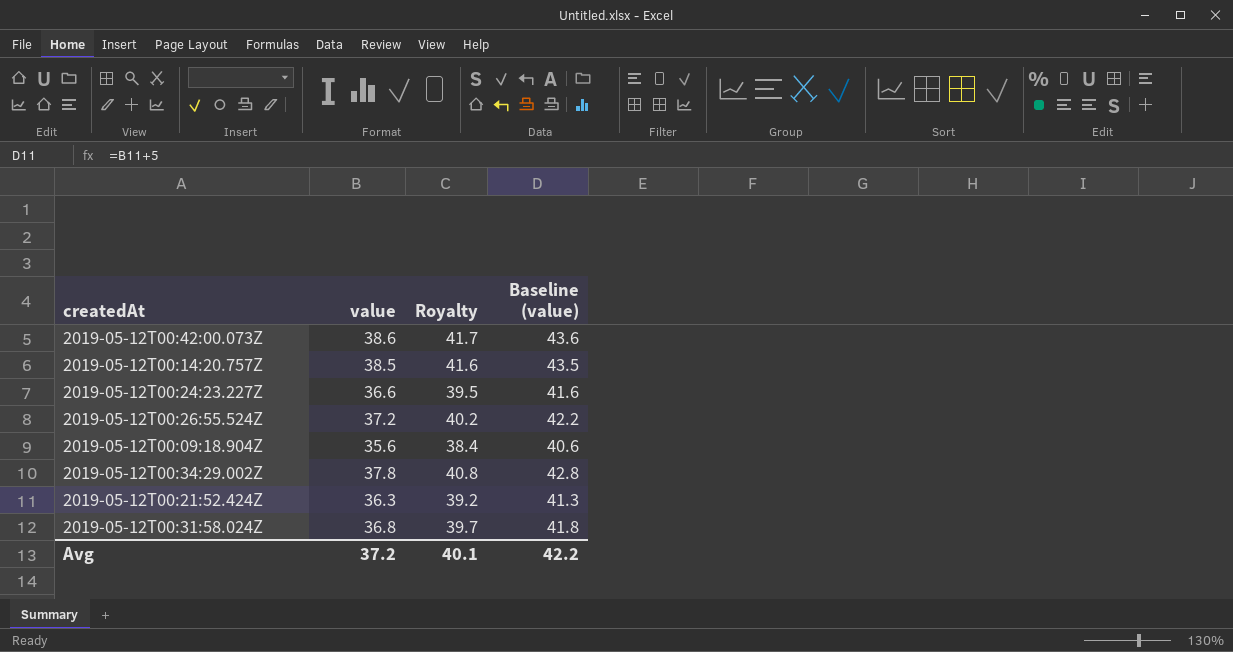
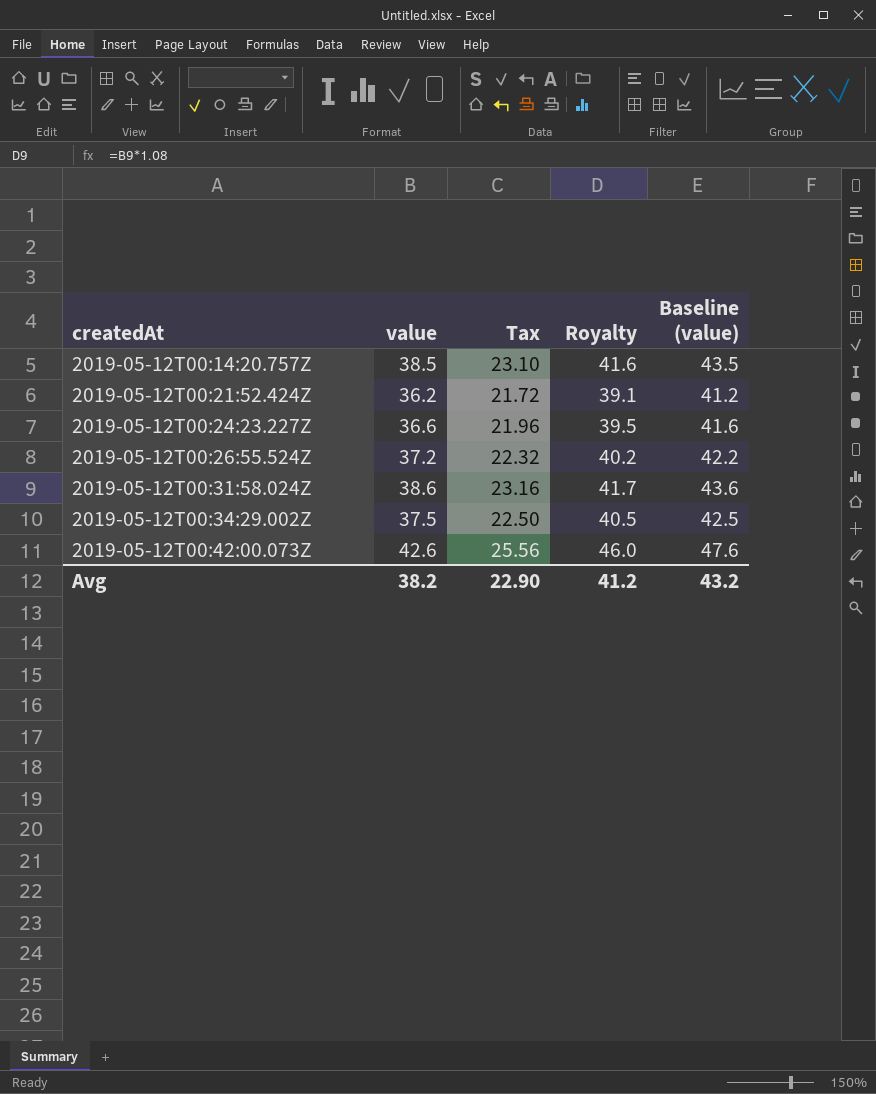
row order: none -> createdAt ascending
column Tax | formula: none -> [value] * 0.6
row 2019-05-12T00:09:18.904Z: 35.6 | 38.4 | 40.6 -> none
2019-05-12T00:21:52.424Z | value: 36.3 -> 36.2
2019-05-12T00:21:52.424Z | Royalty: 39.2 -> 39.1
2019-05-12T00:21:52.424Z | Baseline (value): 41.3 -> 41.2
2019-05-12T00:31:58.024Z | value: 36.8 -> 38.6
2019-05-12T00:31:58.024Z | Royalty: 39.7 -> 41.7
2019-05-12T00:31:58.024Z | Baseline (value): 41.8 -> 43.6
2019-05-12T00:34:29.002Z | value: 37.8 -> 37.5
2019-05-12T00:34:29.002Z | Royalty: 40.8 -> 40.5
2019-05-12T00:34:29.002Z | Baseline (value): 42.8 -> 42.5
2019-05-12T00:42:00.073Z | value: 38.6 -> 42.6
2019-05-12T00:42:00.073Z | Royalty: 41.7 -> 46.0
2019-05-12T00:42:00.073Z | Baseline (value): 43.6 -> 47.6
Avg | value: 37.2 -> 38.2
Avg | Royalty: 40.1 -> 41.2
Avg | Baseline (value): 42.2 -> 43.2

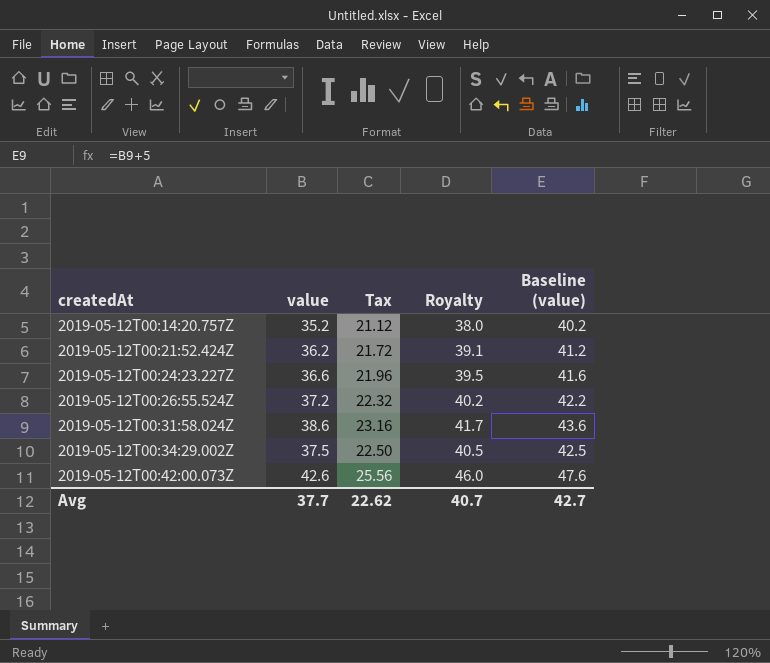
2019-05-12T00:14:20.757Z | value: 38.5 -> 35.2
2019-05-12T00:14:20.757Z | Tax: 23.10 -> 21.12
2019-05-12T00:14:20.757Z | Royalty: 41.6 -> 38.0
2019-05-12T00:14:20.757Z | Baseline (value): 43.5 -> 40.2
Avg | value: 38.2 -> 37.7
Avg | Tax: 22.90 -> 22.62
Avg | Royalty: 41.2 -> 40.7
Avg | Baseline (value): 43.2 -> 42.7

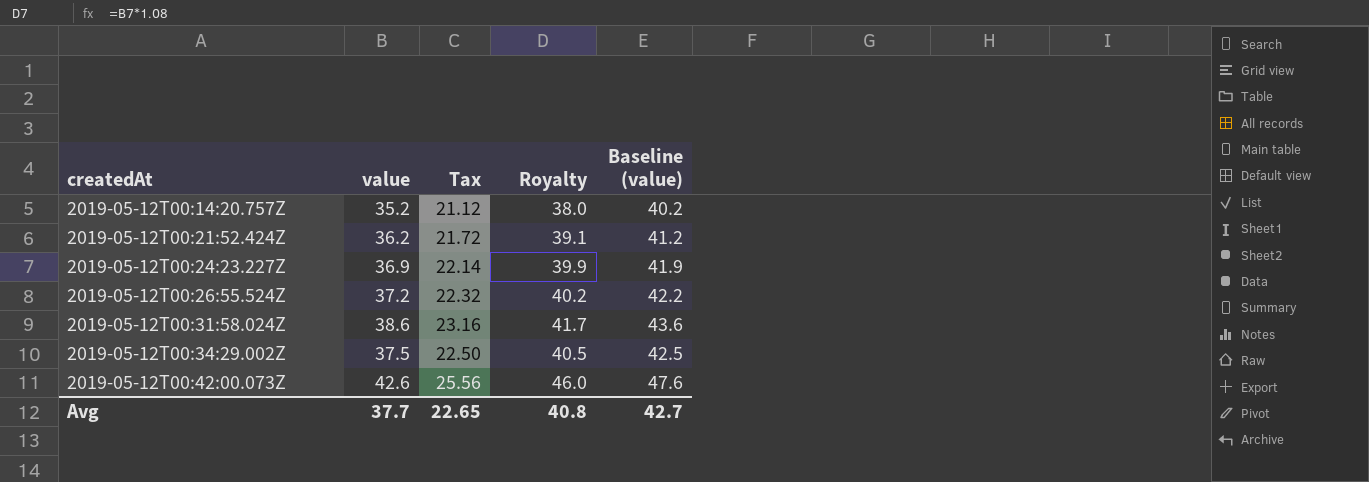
2019-05-12T00:24:23.227Z | value: 36.6 -> 36.9
2019-05-12T00:24:23.227Z | Tax: 21.96 -> 22.14
2019-05-12T00:24:23.227Z | Royalty: 39.5 -> 39.9
2019-05-12T00:24:23.227Z | Baseline (value): 41.6 -> 41.9
Avg | Tax: 22.62 -> 22.65
Avg | Royalty: 40.7 -> 40.8

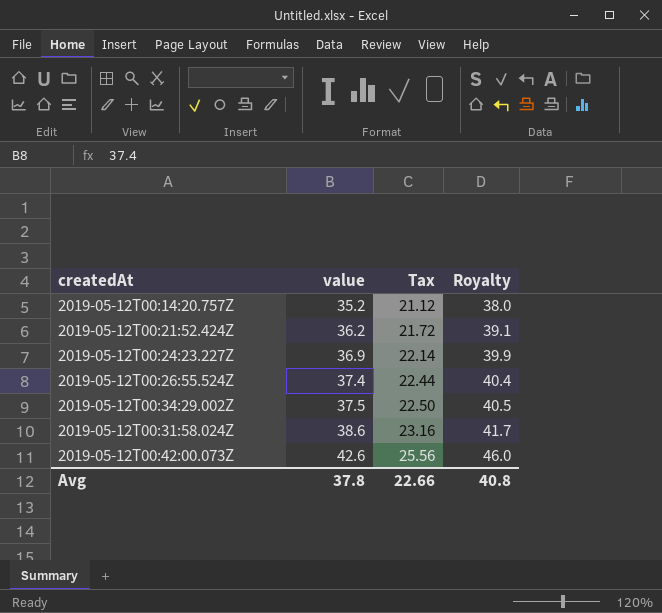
row order: createdAt ascending -> value ascending
column Baseline (value) | formula: [value] + 5 -> none
2019-05-12T00:26:55.524Z | value: 37.2 -> 37.4
2019-05-12T00:26:55.524Z | Tax: 22.32 -> 22.44
2019-05-12T00:26:55.524Z | Royalty: 40.2 -> 40.4
Avg | value: 37.7 -> 37.8
Avg | Tax: 22.65 -> 22.66

